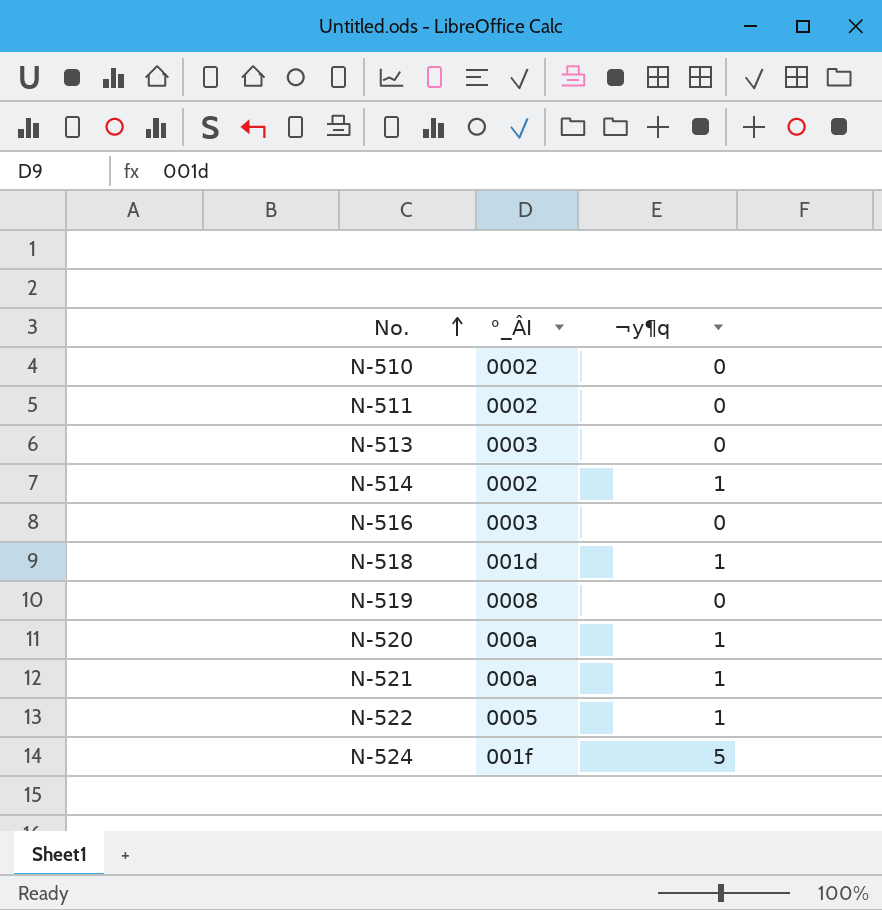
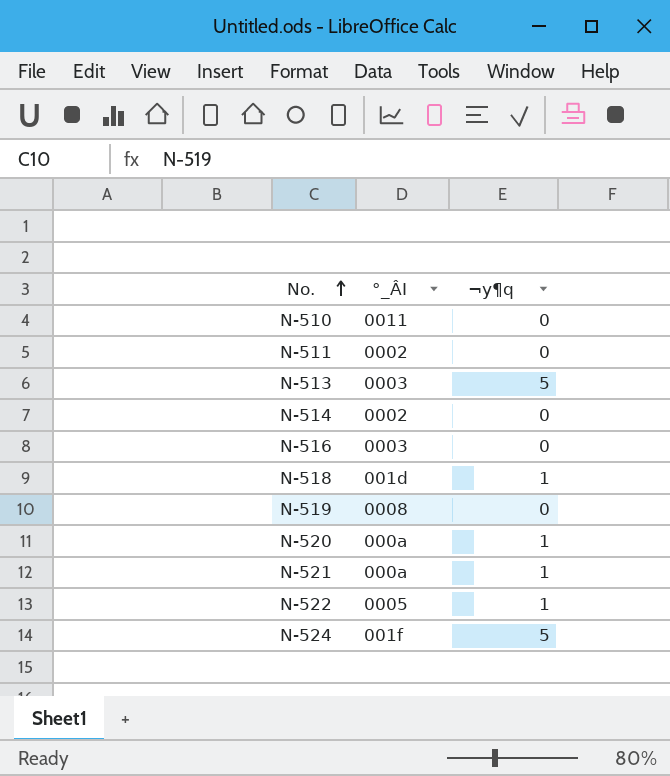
N-510 | °_ÂI: 0002 -> 0011
N-513 | ¬y¶q: 0 -> 5
N-514 | ¬y¶q: 1 -> 0

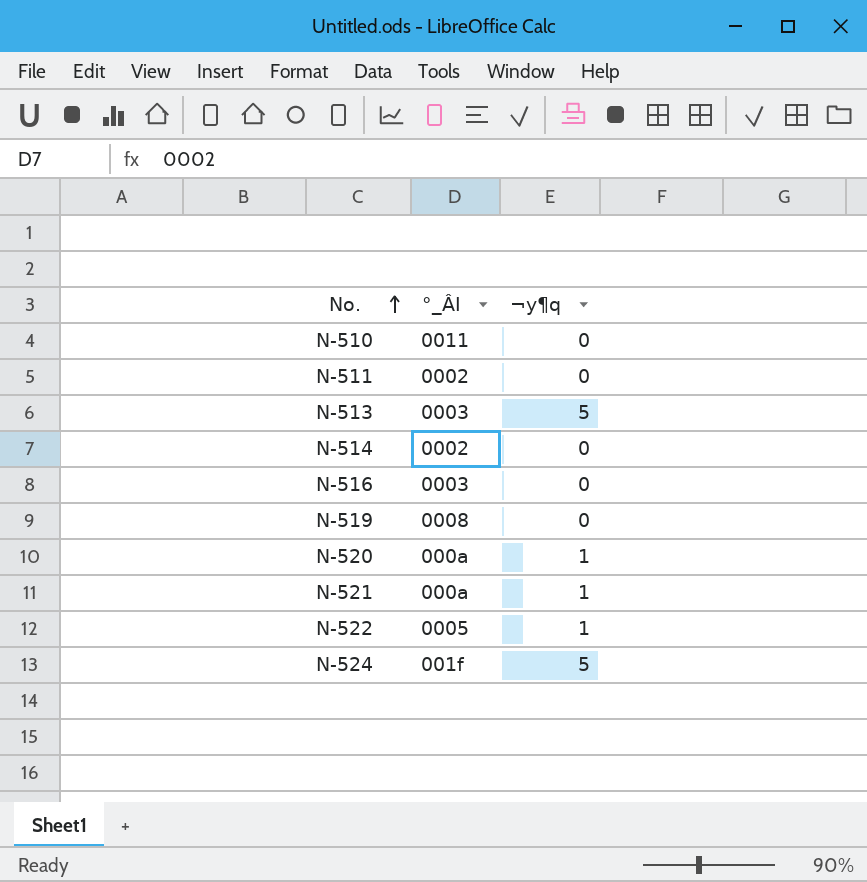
row N-518: 001d | 1 -> none

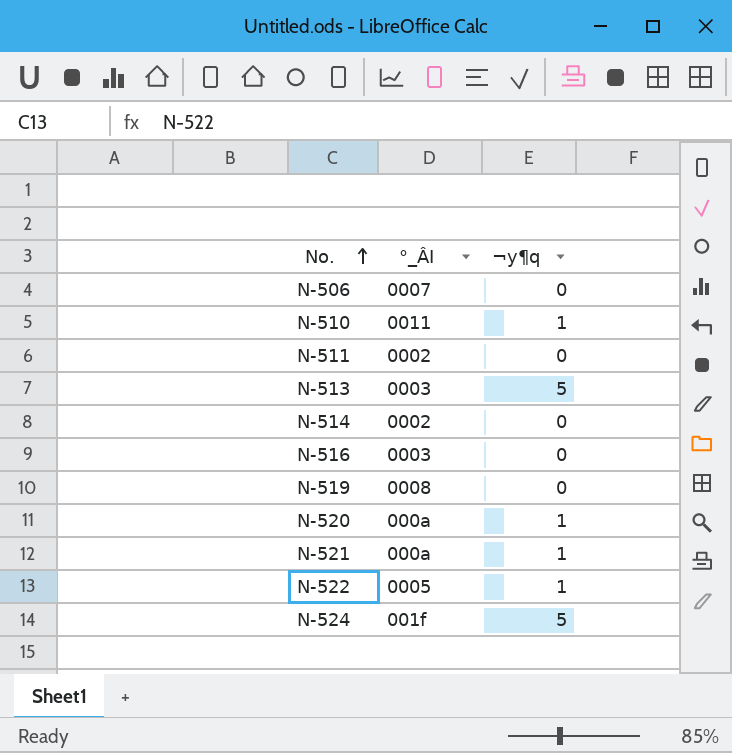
row N-506: none -> 0007 | 0
N-510 | ¬y¶q: 0 -> 1

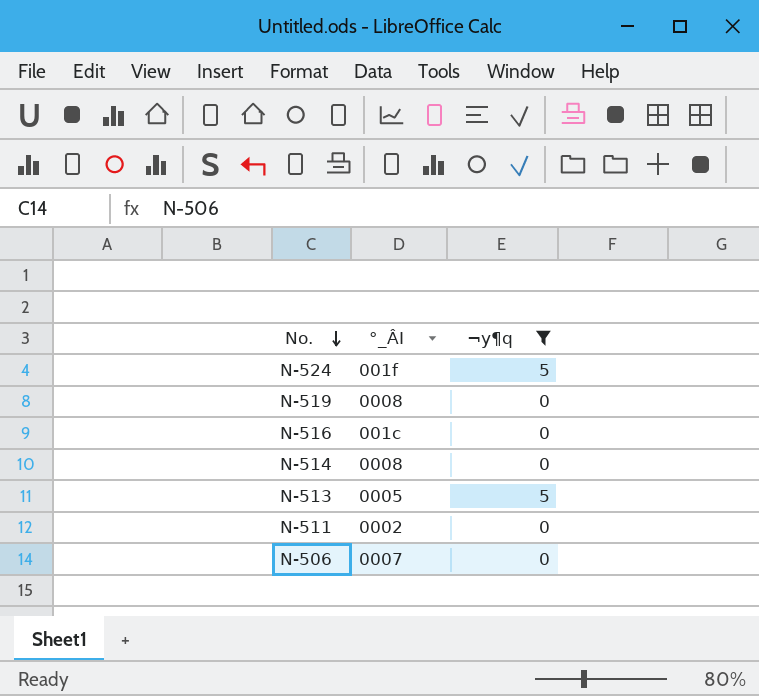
filter: none -> ¬y¶q != 1
row order: No. ascending -> No. descending
N-516 | °_ÂI: 0003 -> 001c
N-514 | °_ÂI: 0002 -> 0008
N-513 | °_ÂI: 0003 -> 0005

